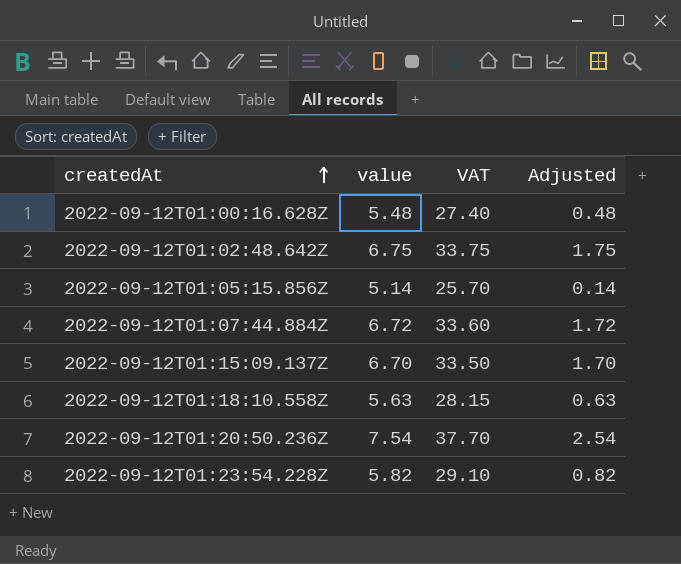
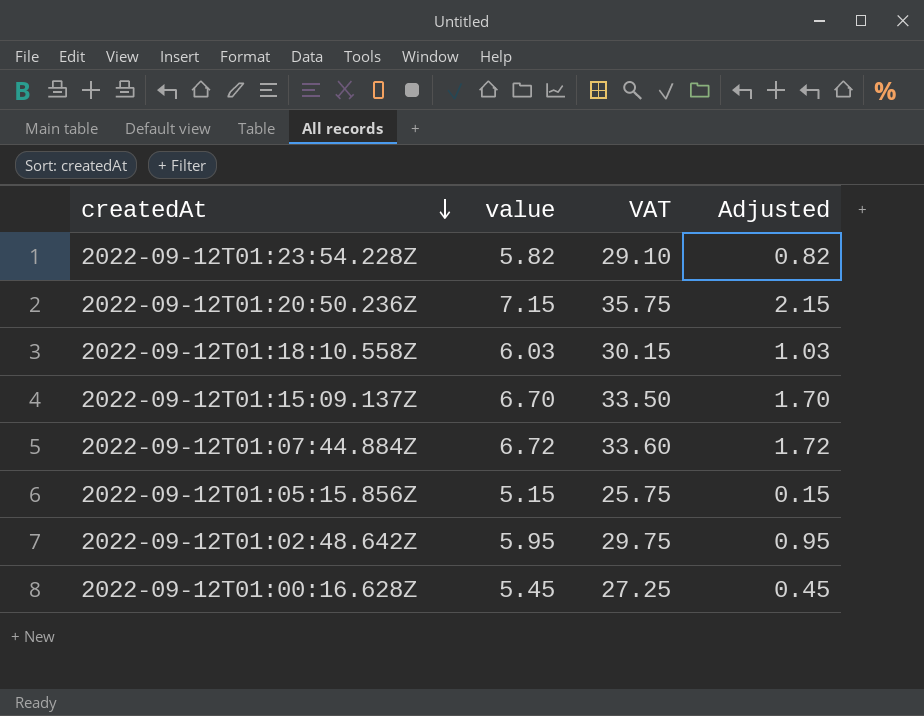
row order: createdAt ascending -> createdAt descending
2022-09-12T01:20:50.236Z | value: 7.54 -> 7.15
2022-09-12T01:20:50.236Z | VAT: 37.70 -> 35.75
2022-09-12T01:20:50.236Z | Adjusted: 2.54 -> 2.15
2022-09-12T01:18:10.558Z | value: 5.63 -> 6.03
2022-09-12T01:18:10.558Z | VAT: 28.15 -> 30.15
2022-09-12T01:18:10.558Z | Adjusted: 0.63 -> 1.03
2022-09-12T01:05:15.856Z | value: 5.14 -> 5.15
2022-09-12T01:05:15.856Z | VAT: 25.70 -> 25.75
2022-09-12T01:05:15.856Z | Adjusted: 0.14 -> 0.15
2022-09-12T01:02:48.642Z | value: 6.75 -> 5.95
2022-09-12T01:02:48.642Z | VAT: 33.75 -> 29.75
2022-09-12T01:02:48.642Z | Adjusted: 1.75 -> 0.95
2022-09-12T01:00:16.628Z | value: 5.48 -> 5.45
2022-09-12T01:00:16.628Z | VAT: 27.40 -> 27.25
2022-09-12T01:00:16.628Z | Adjusted: 0.48 -> 0.45

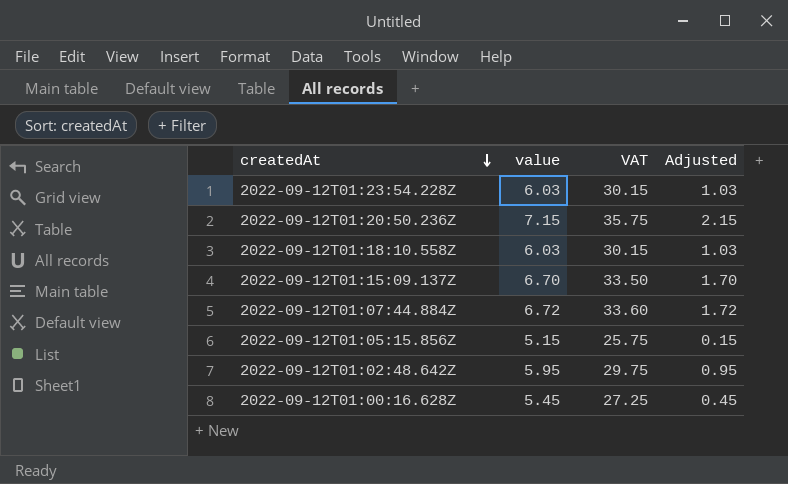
2022-09-12T01:23:54.228Z | value: 5.82 -> 6.03
2022-09-12T01:23:54.228Z | VAT: 29.10 -> 30.15
2022-09-12T01:23:54.228Z | Adjusted: 0.82 -> 1.03

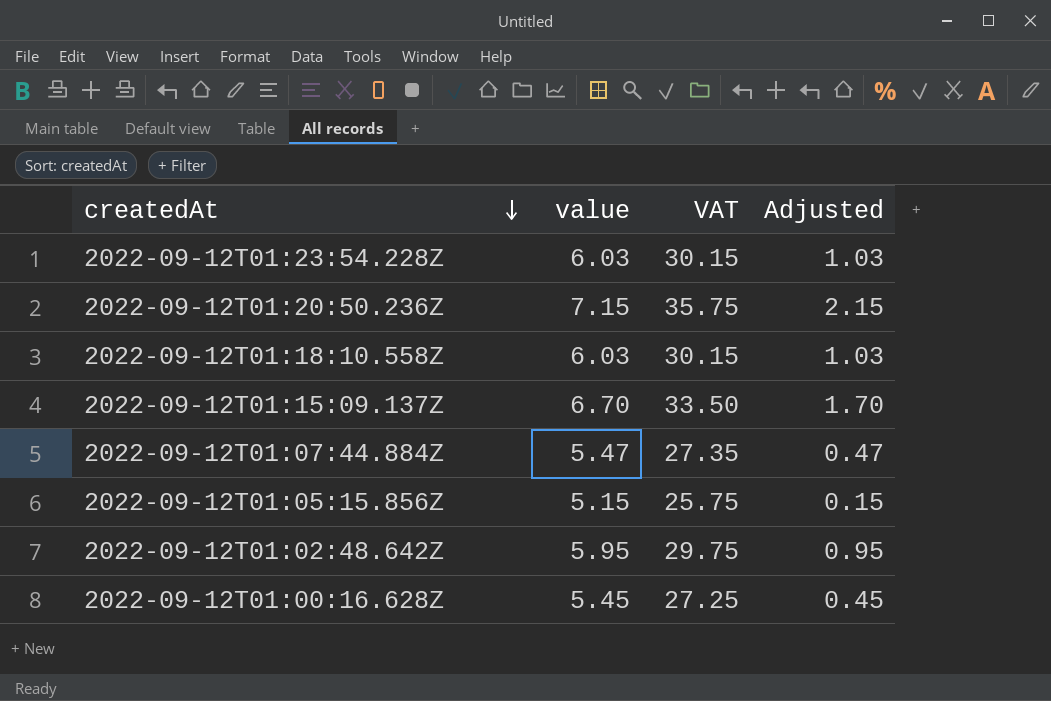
2022-09-12T01:07:44.884Z | value: 6.72 -> 5.47
2022-09-12T01:07:44.884Z | VAT: 33.60 -> 27.35
2022-09-12T01:07:44.884Z | Adjusted: 1.72 -> 0.47

